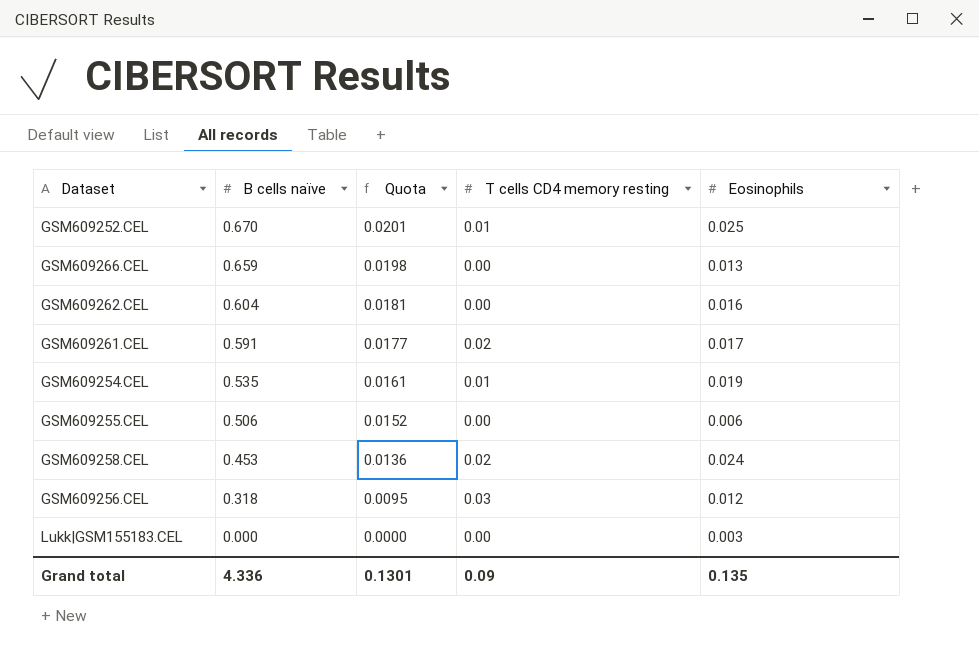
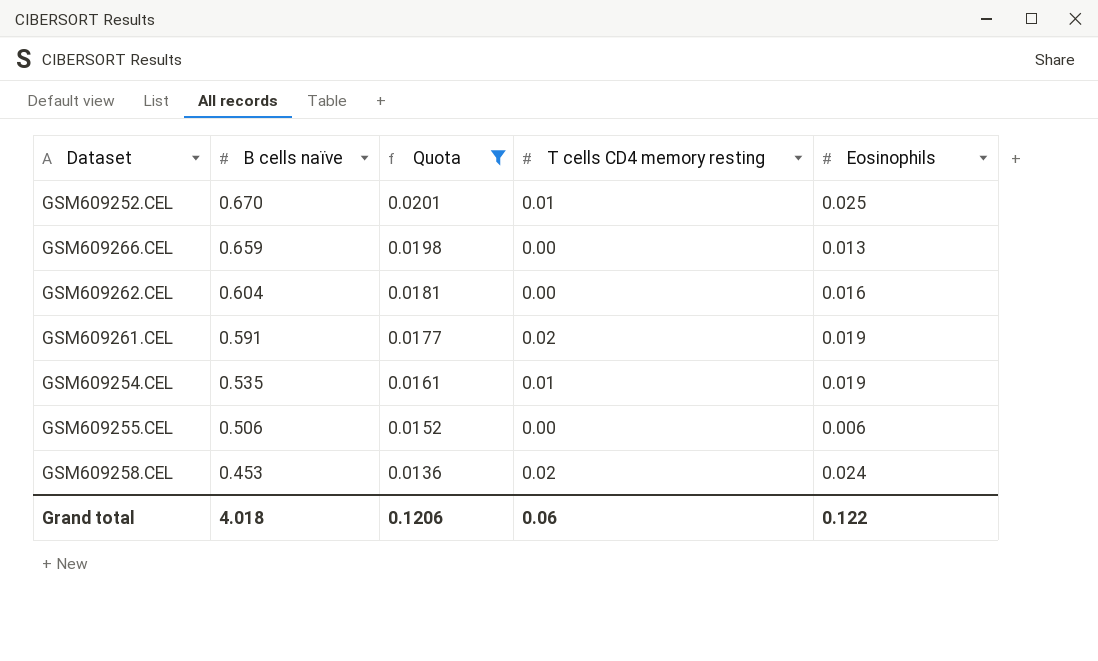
filter: none -> Quota >= 0.0136
GSM609261.CEL | Eosinophils: 0.017 -> 0.019
Grand total | B cells naïve: 4.336 -> 4.018
Grand total | Quota: 0.1301 -> 0.1206
Grand total | T cells CD4 memory resting: 0.09 -> 0.06
Grand total | Eosinophils: 0.135 -> 0.122

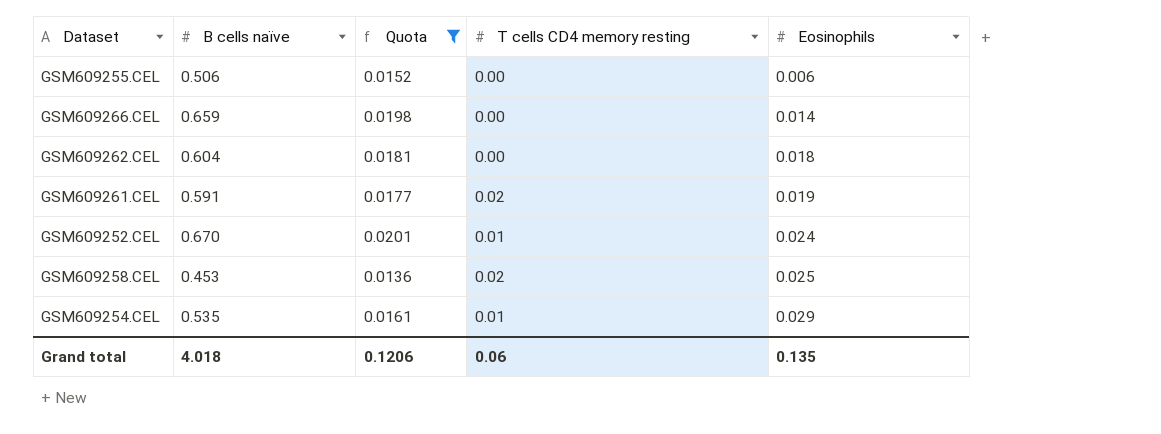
row order: B cells naïve descending -> Eosinophils ascending
GSM609266.CEL | Eosinophils: 0.013 -> 0.014
GSM609262.CEL | Eosinophils: 0.016 -> 0.018
GSM609252.CEL | Eosinophils: 0.025 -> 0.024
GSM609258.CEL | Eosinophils: 0.024 -> 0.025
GSM609254.CEL | Eosinophils: 0.019 -> 0.029
Grand total | Eosinophils: 0.122 -> 0.135

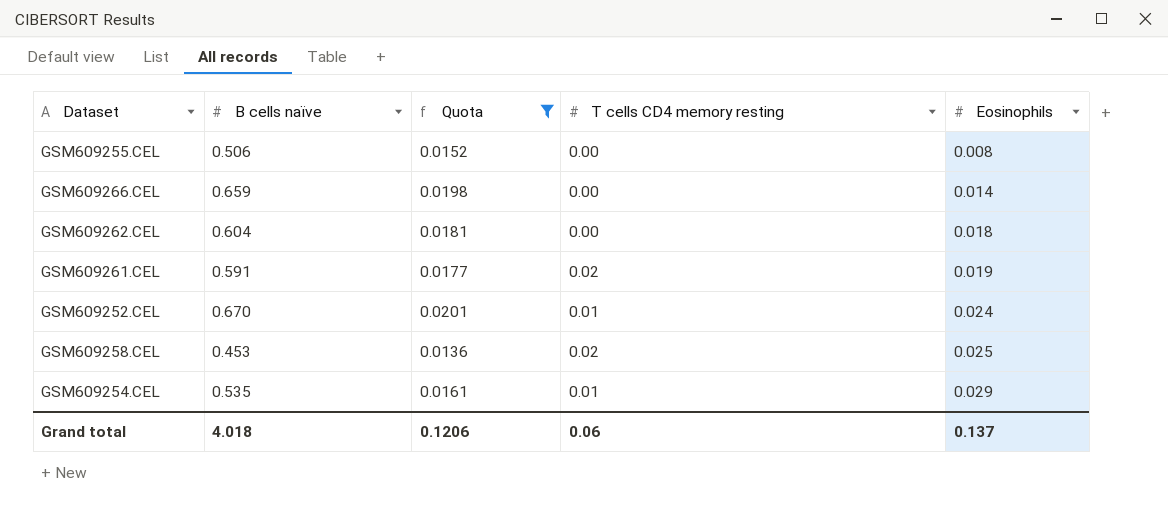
GSM609255.CEL | Eosinophils: 0.006 -> 0.008
Grand total | Eosinophils: 0.135 -> 0.137

